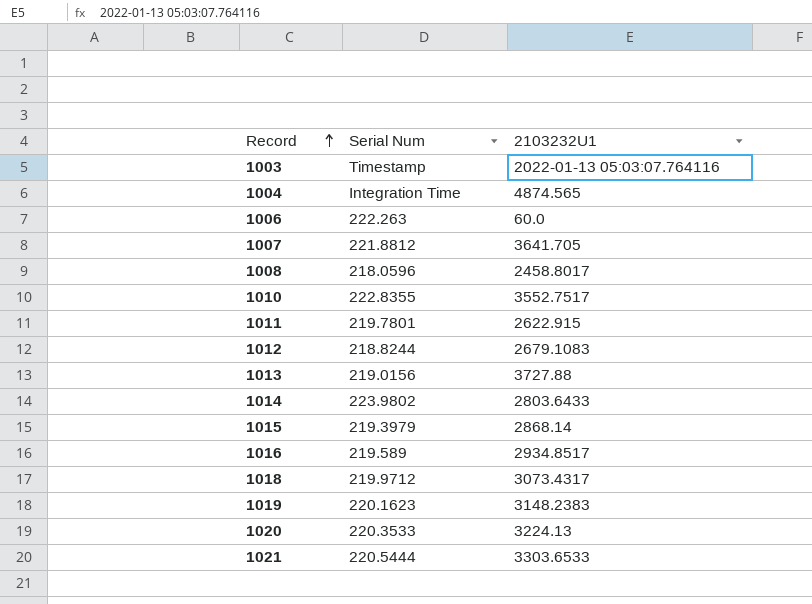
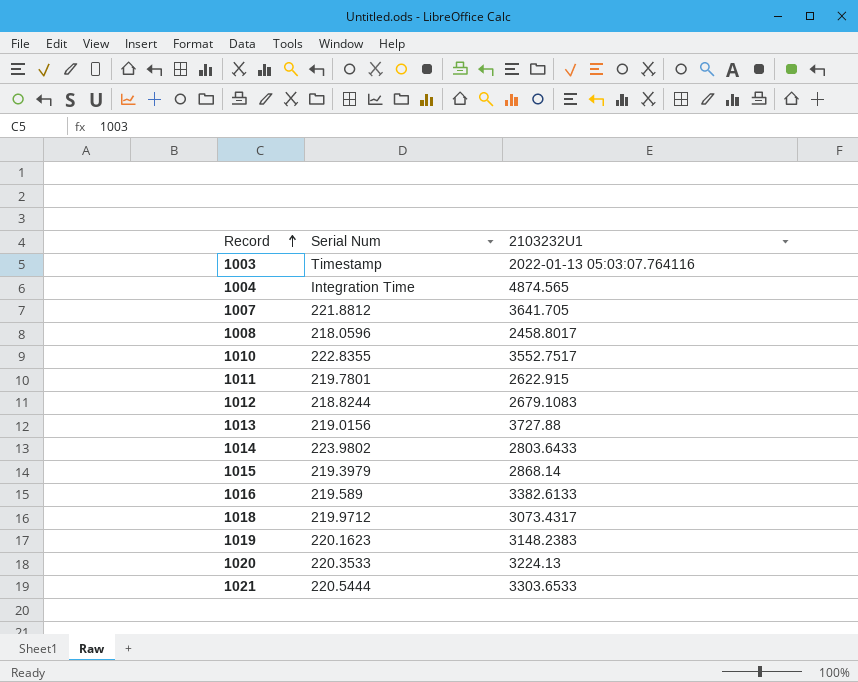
row 1006: 222.263 | 60.0 -> none
1016 | 2103232U1: 2934.8517 -> 3382.6133

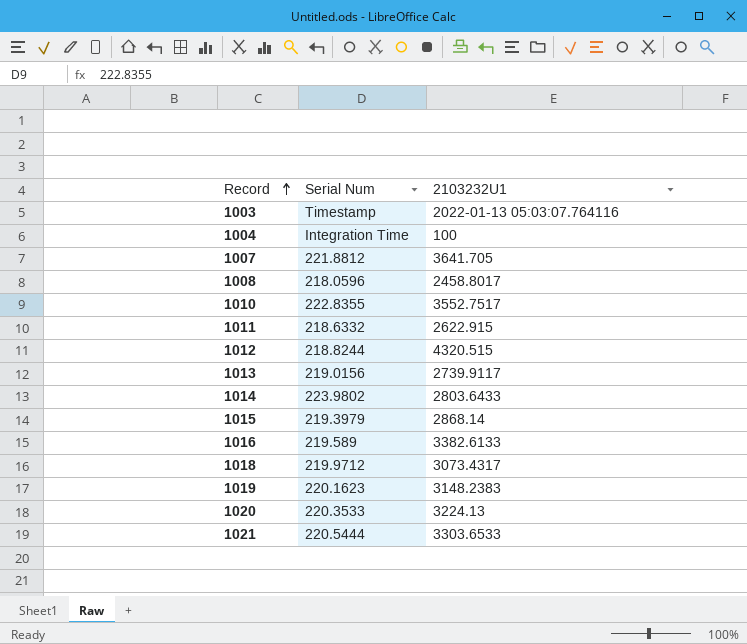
1004 | 2103232U1: 4874.565 -> 100
1011 | Serial Num: 219.7801 -> 218.6332
1012 | 2103232U1: 2679.1083 -> 4320.515
1013 | 2103232U1: 3727.88 -> 2739.9117

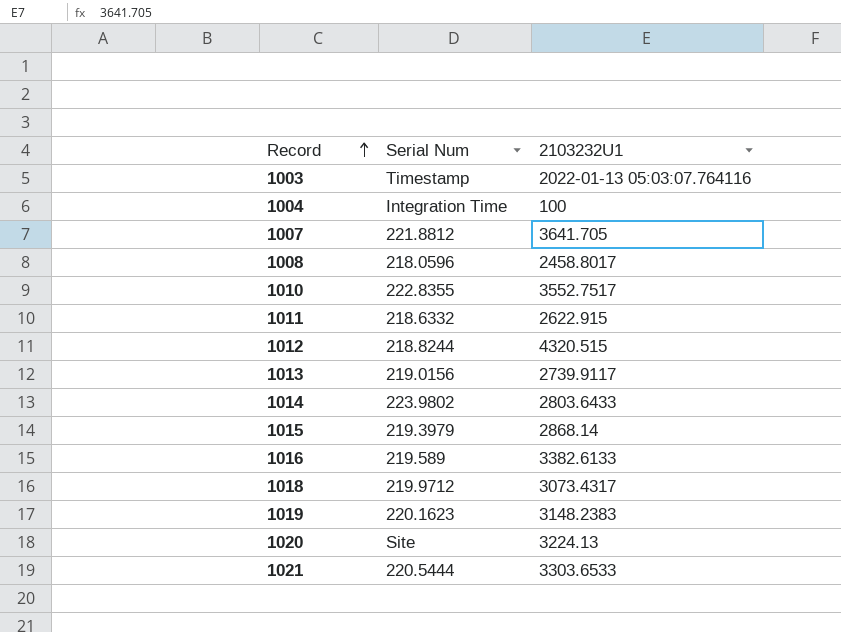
1020 | Serial Num: 220.3533 -> Site

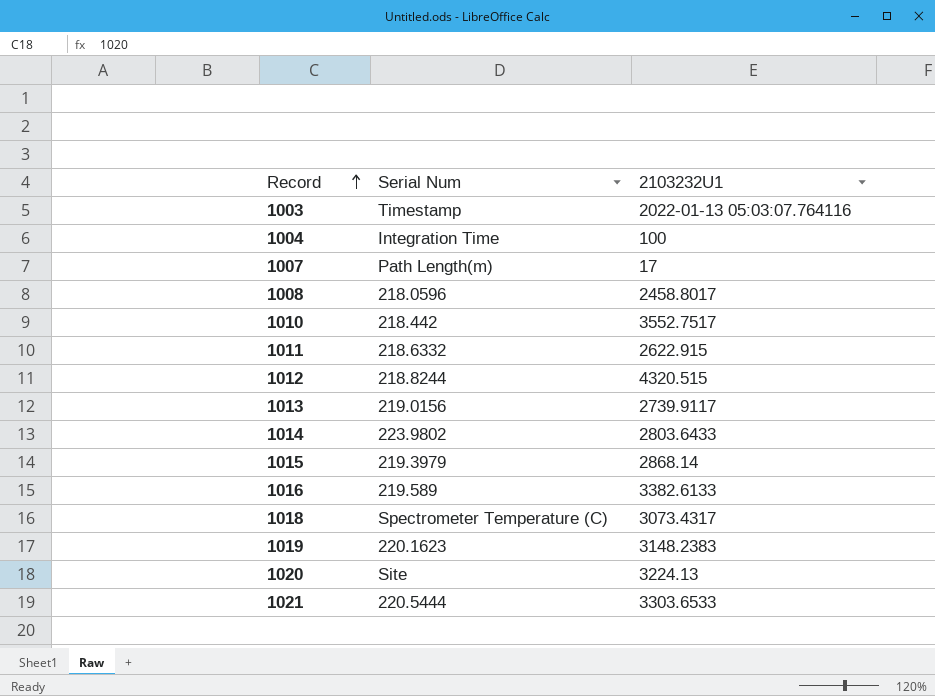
1007 | Serial Num: 221.8812 -> Path Length(m)
1007 | 2103232U1: 3641.705 -> 17
1010 | Serial Num: 222.8355 -> 218.442
1018 | Serial Num: 219.9712 -> Spectrometer Temperature (C)

